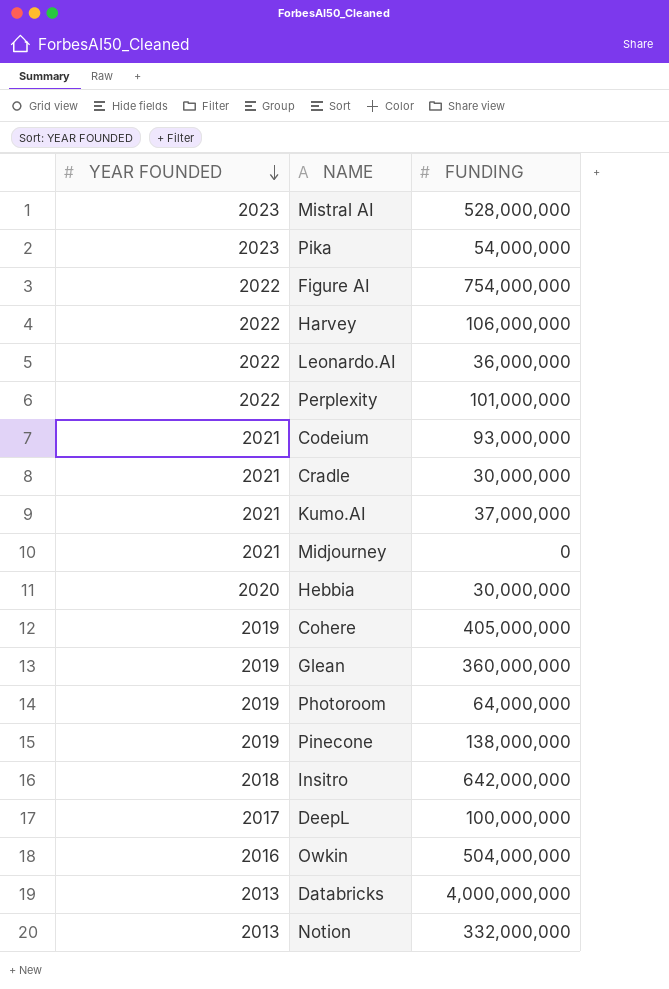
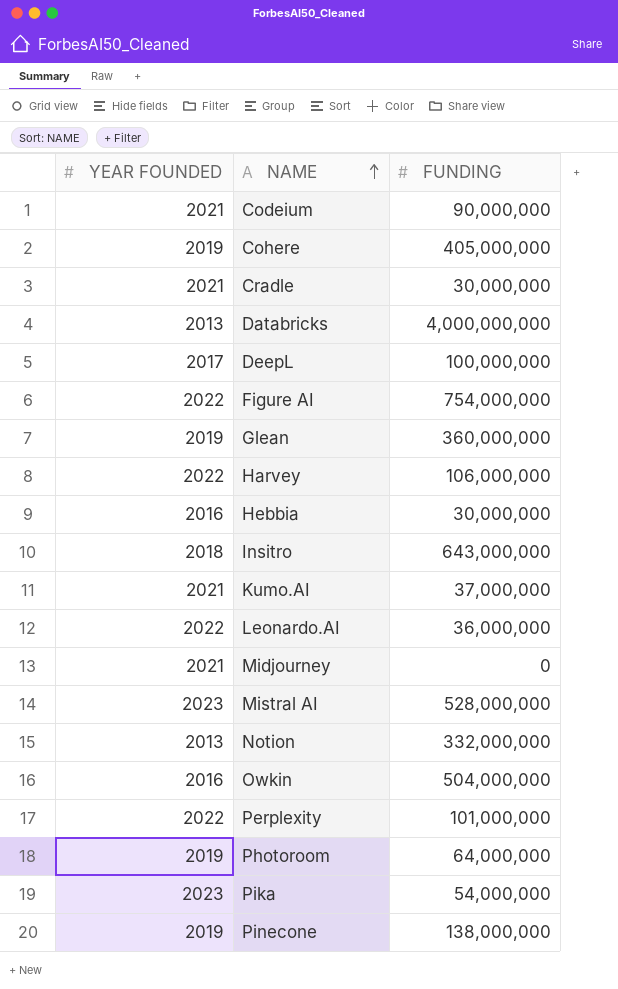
row order: YEAR FOUNDED descending -> NAME ascending
Codeium | FUNDING: 93,000,000 -> 90,000,000
Hebbia | YEAR FOUNDED: 2020 -> 2016
Insitro | FUNDING: 642,000,000 -> 643,000,000

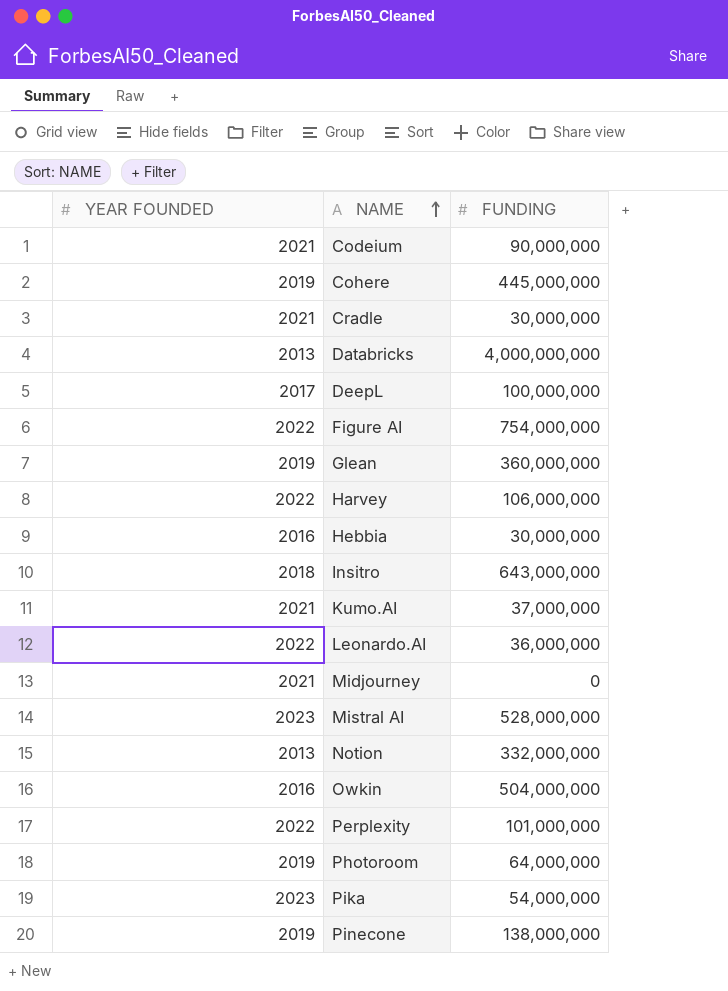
Cohere | FUNDING: 405,000,000 -> 445,000,000

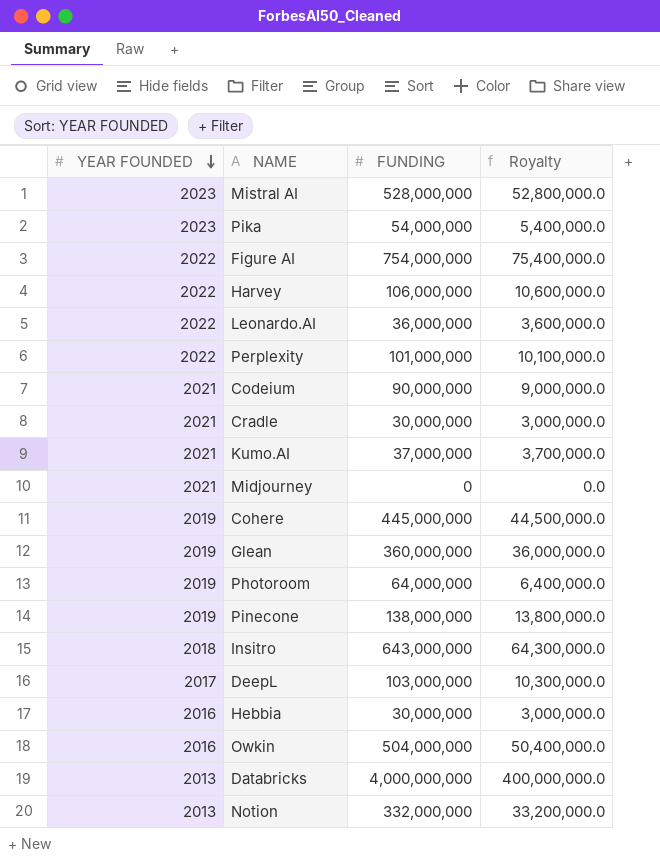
row order: NAME ascending -> YEAR FOUNDED descending
column Royalty | formula: none -> [FUNDING] * 0.1
DeepL | FUNDING: 100,000,000 -> 103,000,000

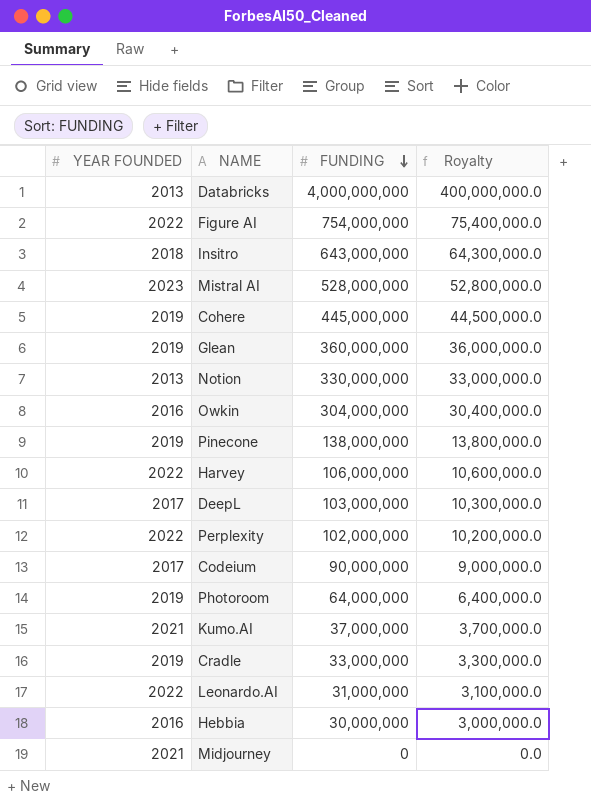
row order: YEAR FOUNDED descending -> FUNDING descending
row Pika: 2023 | 54,000,000 | 5,400,000.0 -> none
Notion | FUNDING: 332,000,000 -> 330,000,000
Notion | Royalty: 33,200,000.0 -> 33,000,000.0
Owkin | FUNDING: 504,000,000 -> 304,000,000
Owkin | Royalty: 50,400,000.0 -> 30,400,000.0
Perplexity | FUNDING: 101,000,000 -> 102,000,000
Perplexity | Royalty: 10,100,000.0 -> 10,200,000.0
Codeium | YEAR FOUNDED: 2021 -> 2017
Cradle | YEAR FOUNDED: 2021 -> 2019
Cradle | FUNDING: 30,000,000 -> 33,000,000
Cradle | Royalty: 3,000,000.0 -> 3,300,000.0
Leonardo.AI | FUNDING: 36,000,000 -> 31,000,000
Leonardo.AI | Royalty: 3,600,000.0 -> 3,100,000.0

